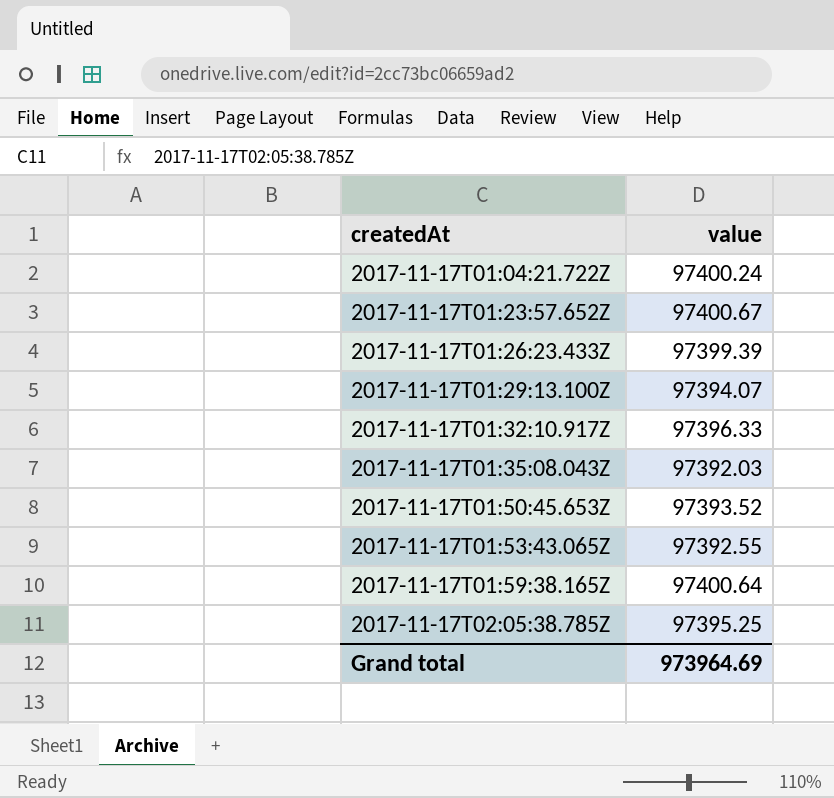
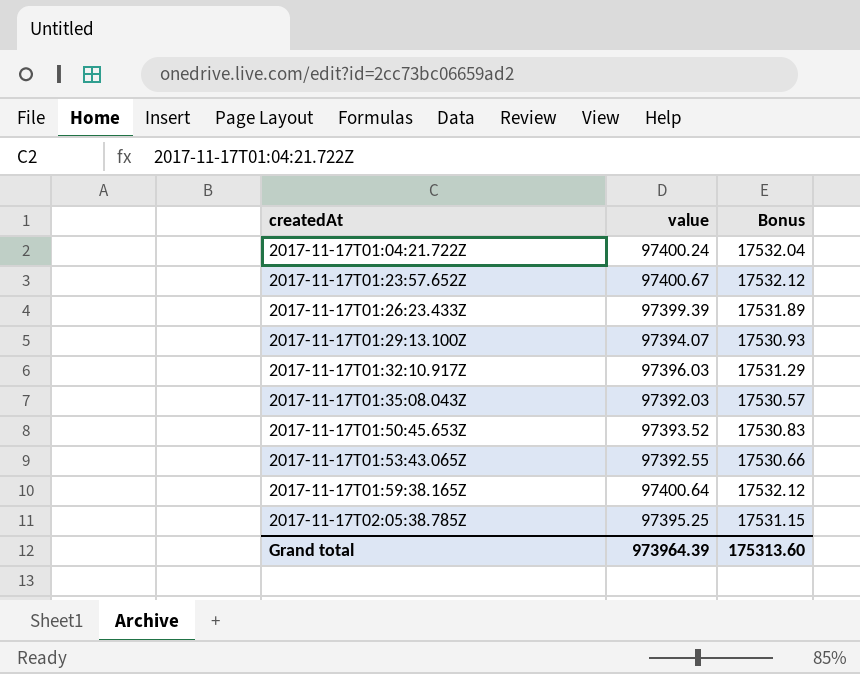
column Bonus | formula: none -> [value] * 0.18
2017-11-17T01:32:10.917Z | value: 97396.33 -> 97396.03
Grand total | value: 973964.69 -> 973964.39

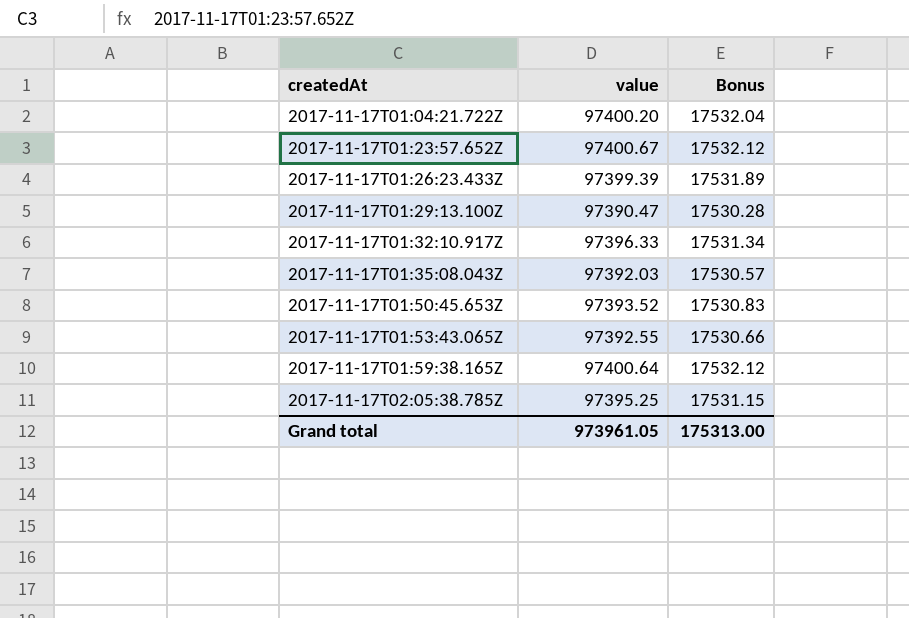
2017-11-17T01:04:21.722Z | value: 97400.24 -> 97400.20
2017-11-17T01:29:13.100Z | value: 97394.07 -> 97390.47
2017-11-17T01:29:13.100Z | Bonus: 17530.93 -> 17530.28
2017-11-17T01:32:10.917Z | value: 97396.03 -> 97396.33
2017-11-17T01:32:10.917Z | Bonus: 17531.29 -> 17531.34
Grand total | value: 973964.39 -> 973961.05
Grand total | Bonus: 175313.60 -> 175313.00

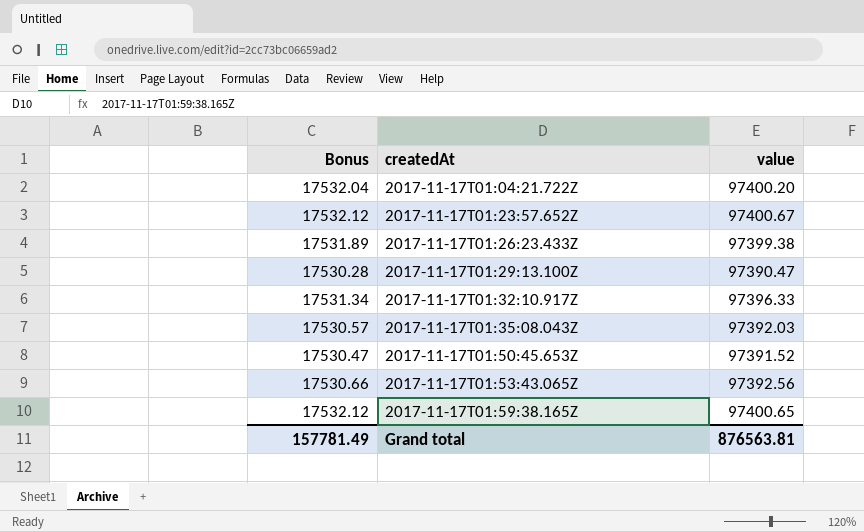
column Bonus | position: 3 -> 1
row 2017-11-17T02:05:38.785Z: 97395.25 | 17531.15 -> none
2017-11-17T01:26:23.433Z | value: 97399.39 -> 97399.38
2017-11-17T01:50:45.653Z | Bonus: 17530.83 -> 17530.47
2017-11-17T01:50:45.653Z | value: 97393.52 -> 97391.52
2017-11-17T01:53:43.065Z | value: 97392.55 -> 97392.56
2017-11-17T01:59:38.165Z | value: 97400.64 -> 97400.65
Grand total | Bonus: 175313.00 -> 157781.49
Grand total | value: 973961.05 -> 876563.81

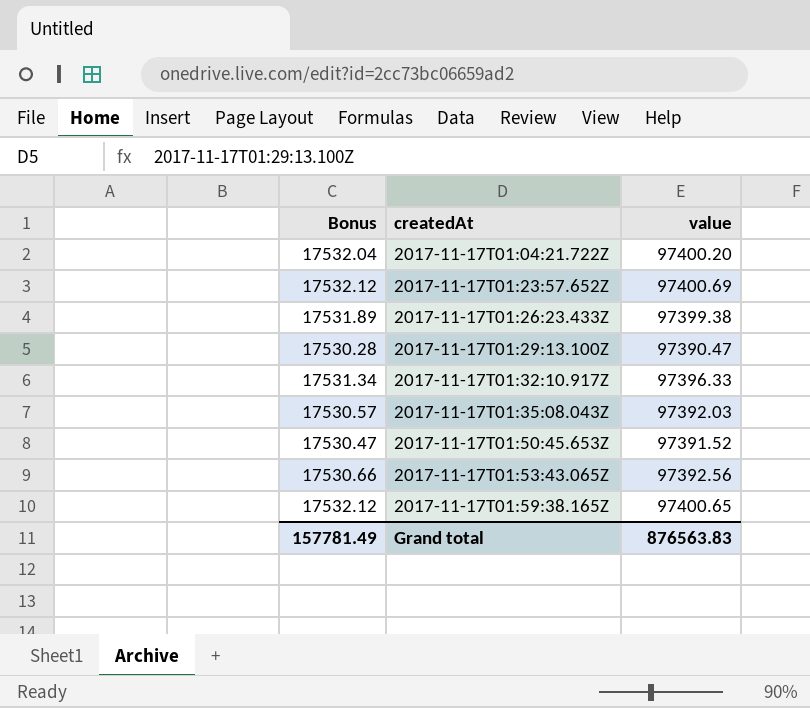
2017-11-17T01:23:57.652Z | value: 97400.67 -> 97400.69
Grand total | value: 876563.81 -> 876563.83

